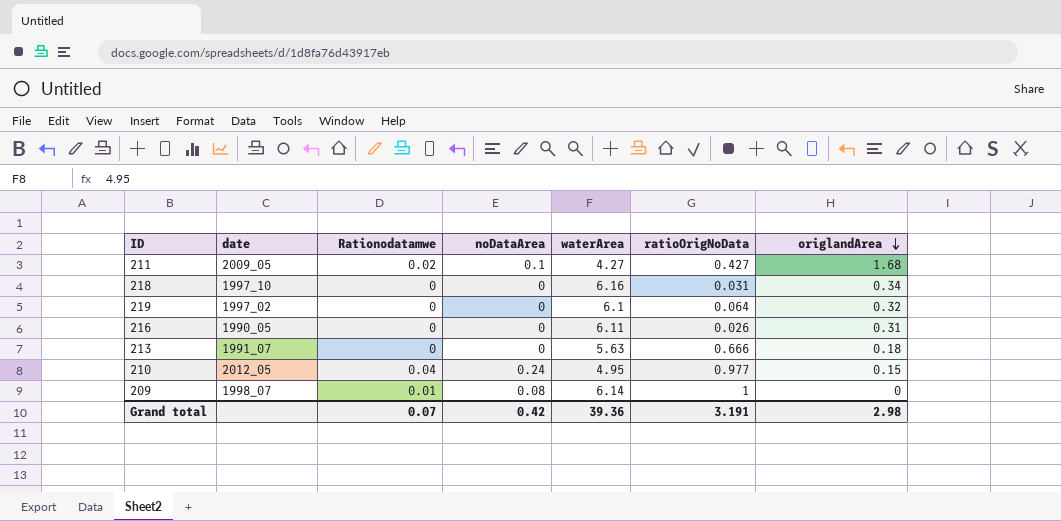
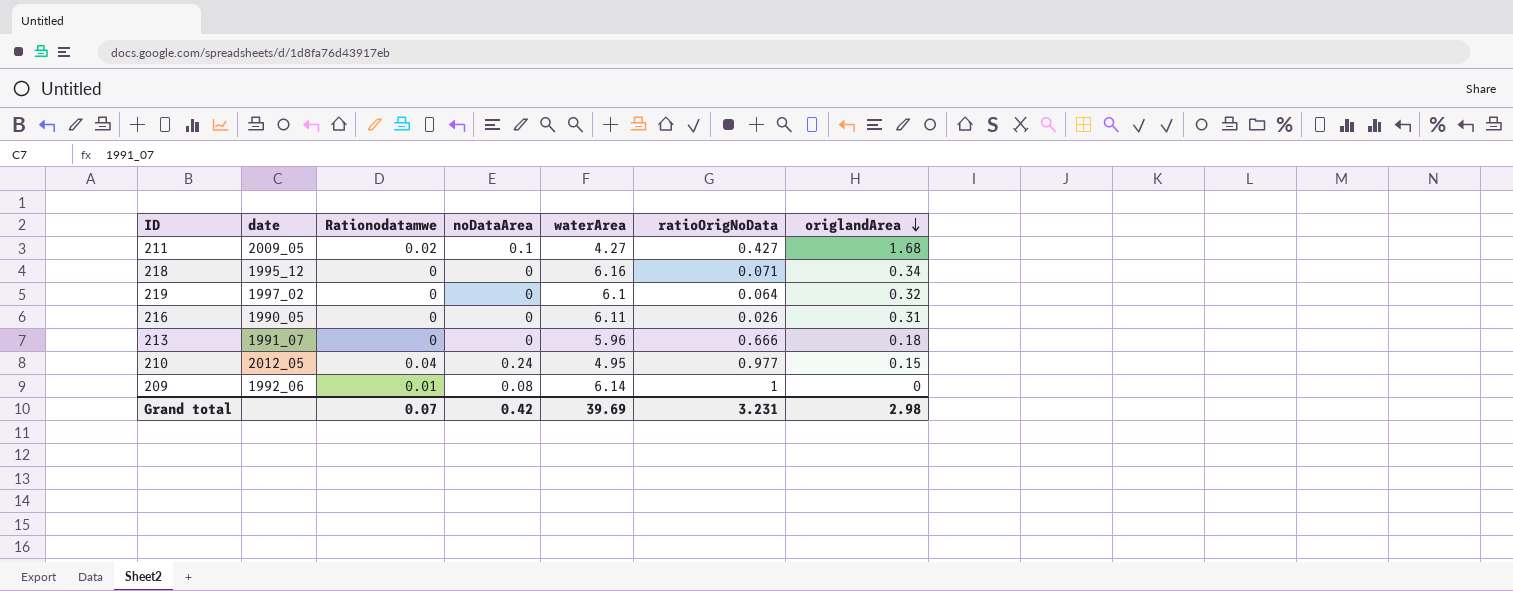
218 | date: 1997_10 -> 1995_12
218 | ratioOrigNoData: 0.031 -> 0.071
213 | waterArea: 5.63 -> 5.96
209 | date: 1998_07 -> 1992_06
Grand total | waterArea: 39.36 -> 39.69
Grand total | ratioOrigNoData: 3.191 -> 3.231

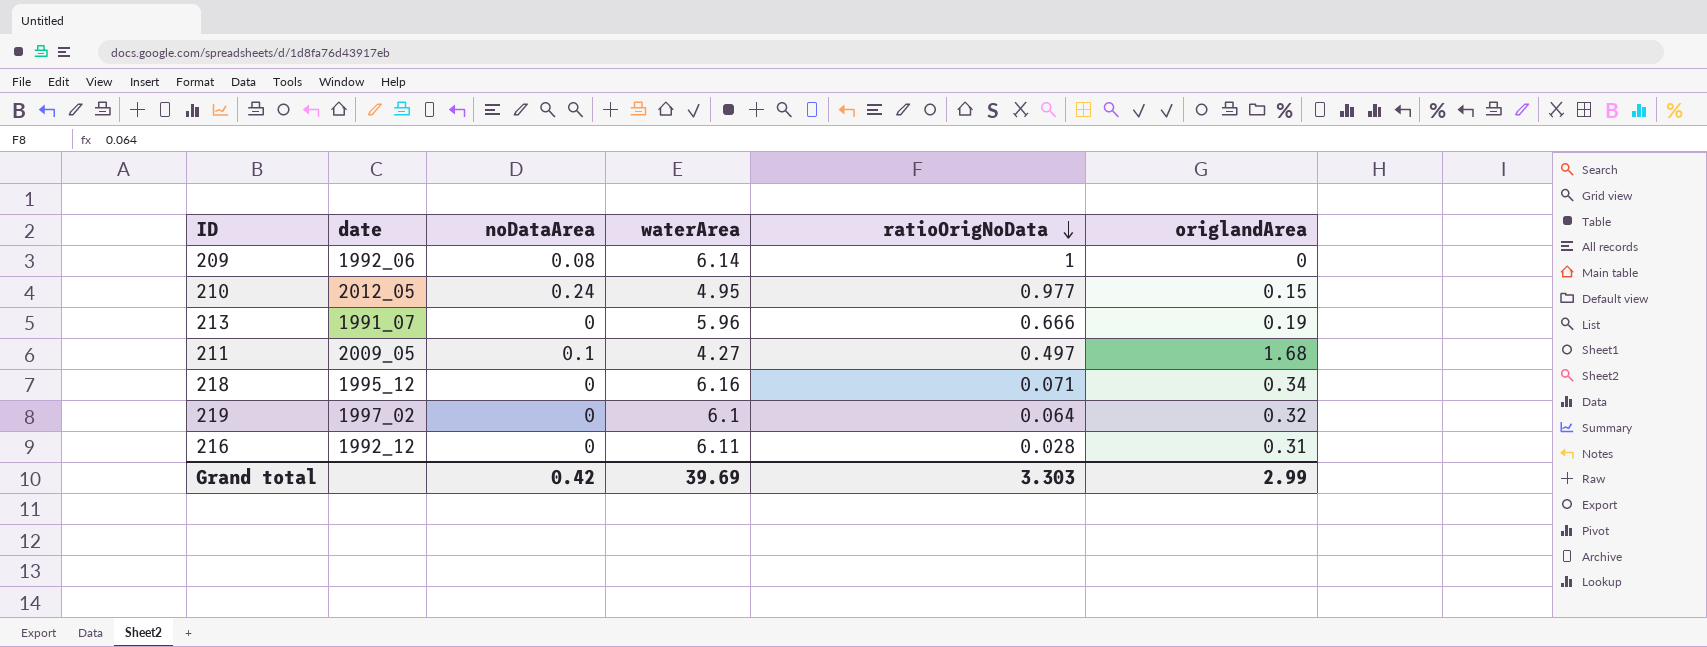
row order: origlandArea descending -> ratioOrigNoData descending
column Rationodatamwe | position: 3 -> none
213 | origlandArea: 0.18 -> 0.19
211 | ratioOrigNoData: 0.427 -> 0.497
216 | date: 1990_05 -> 1992_12
216 | ratioOrigNoData: 0.026 -> 0.028
Grand total | ratioOrigNoData: 3.231 -> 3.303
Grand total | origlandArea: 2.98 -> 2.99

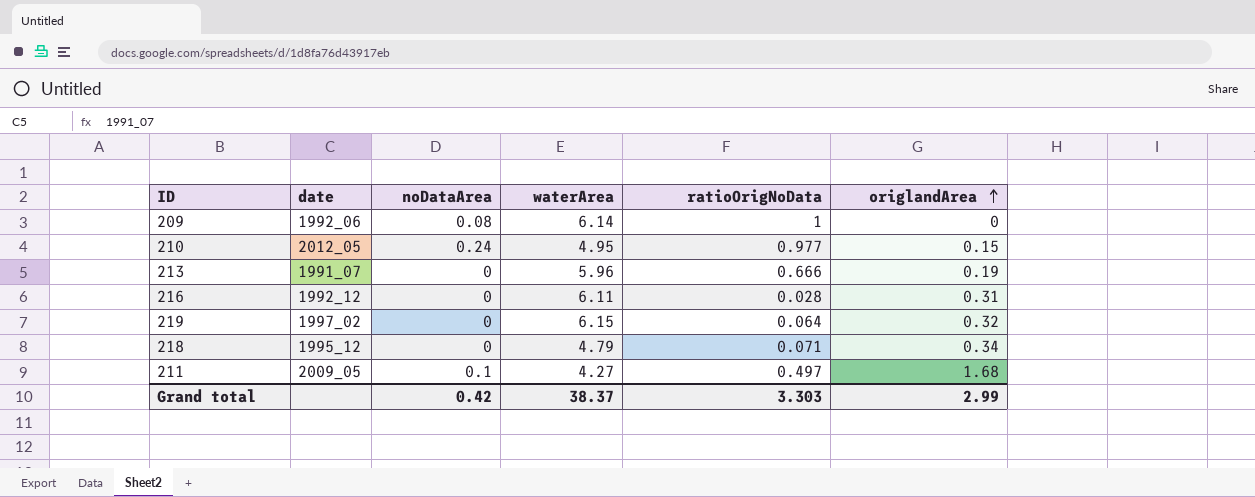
row order: ratioOrigNoData descending -> origlandArea ascending
219 | waterArea: 6.1 -> 6.15
218 | waterArea: 6.16 -> 4.79
Grand total | waterArea: 39.69 -> 38.37

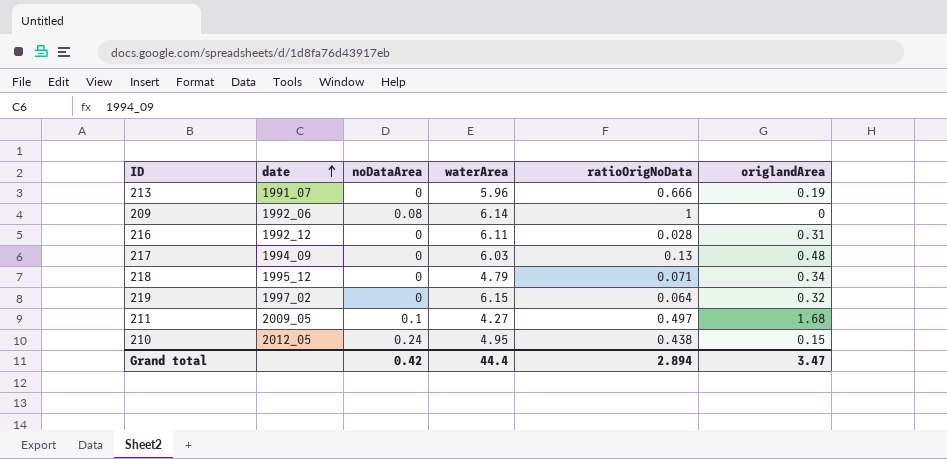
row order: origlandArea ascending -> date ascending
row 217: none -> 1994_09 | 0 | 6.03 | 0.13 | 0.48
210 | ratioOrigNoData: 0.977 -> 0.438
Grand total | waterArea: 38.37 -> 44.4
Grand total | ratioOrigNoData: 3.303 -> 2.894
Grand total | origlandArea: 2.99 -> 3.47

